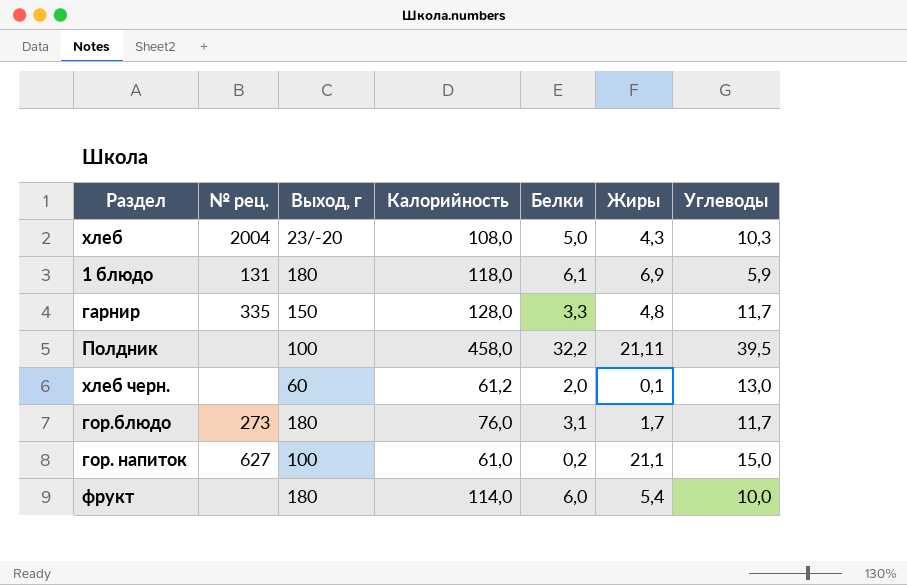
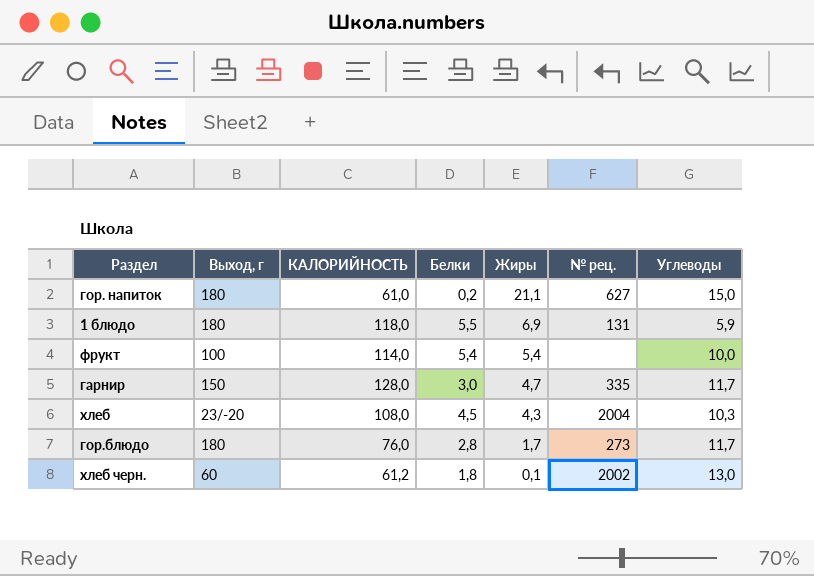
row order: none -> Жиры descending
column name: Калорийность -> КАЛОРИЙНОСТЬ
column № рец. | position: 2 -> 6
row Полдник: none | 100 | 458,0 | 32,2 | 21,11 | 39,5 -> none
гор. напиток | Выход, г: 100 -> 180
1 блюдо | Белки: 6,1 -> 5,5
фрукт | Выход, г: 180 -> 100
фрукт | Белки: 6,0 -> 5,4
гарнир | Белки: 3,3 -> 3,0
гарнир | Жиры: 4,8 -> 4,7
хлеб | Белки: 5,0 -> 4,5
гор.блюдо | Белки: 3,1 -> 2,8
хлеб черн. | Белки: 2,0 -> 1,8
хлеб черн. | № рец.: none -> 2002

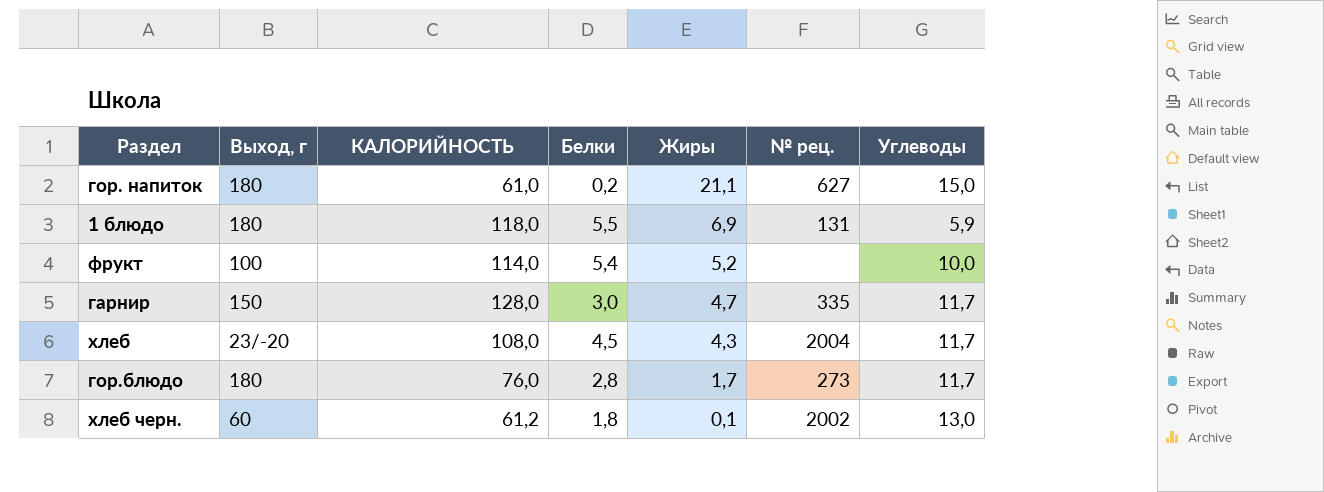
фрукт | Жиры: 5,4 -> 5,2
хлеб | Углеводы: 10,3 -> 11,7

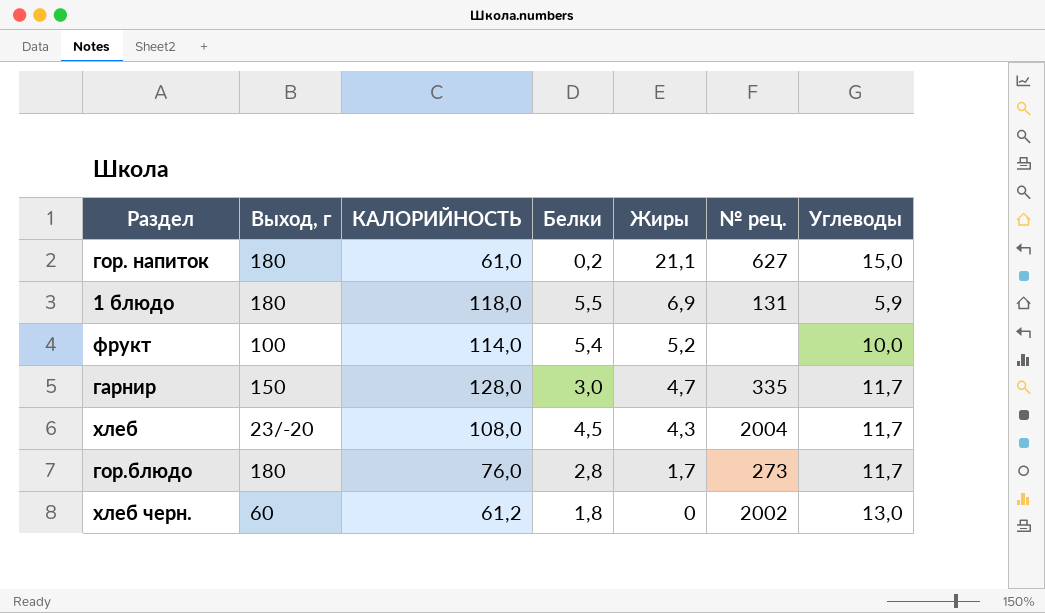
хлеб черн. | Жиры: 0,1 -> 0

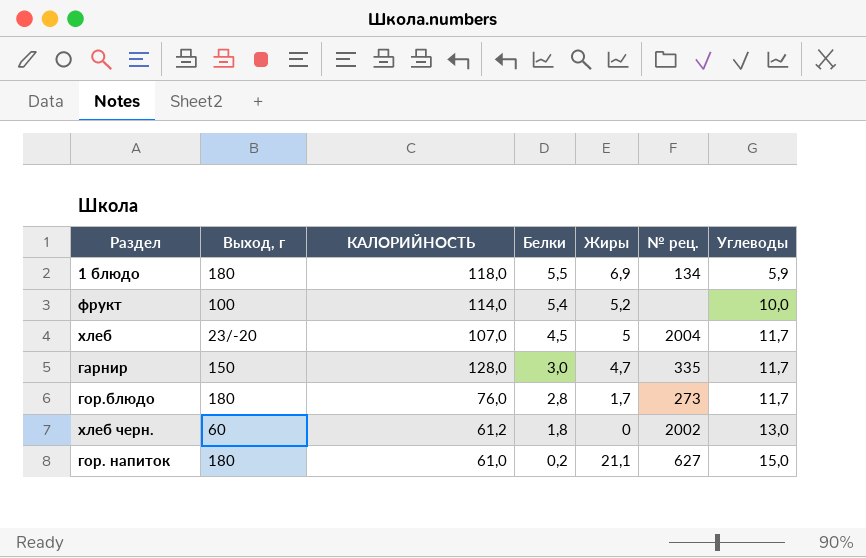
row order: Жиры descending -> Белки descending
1 блюдо | № рец.: 131 -> 134
хлеб | КАЛОРИЙНОСТЬ: 108,0 -> 107,0
хлеб | Жиры: 4,3 -> 5

